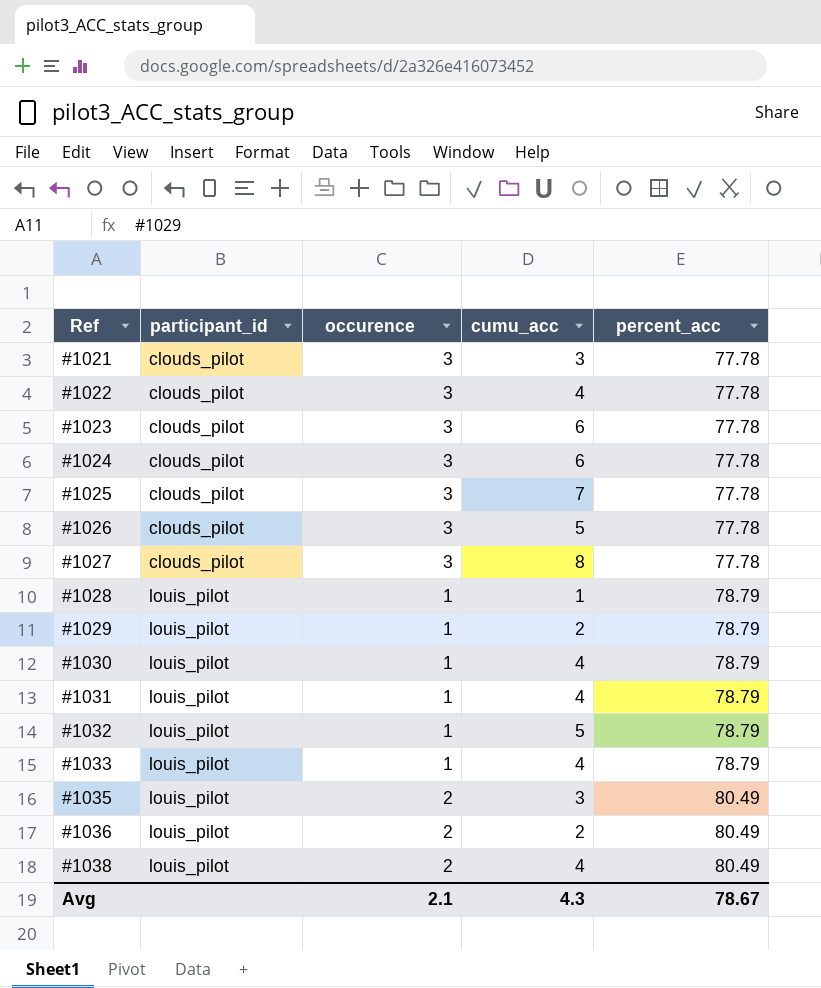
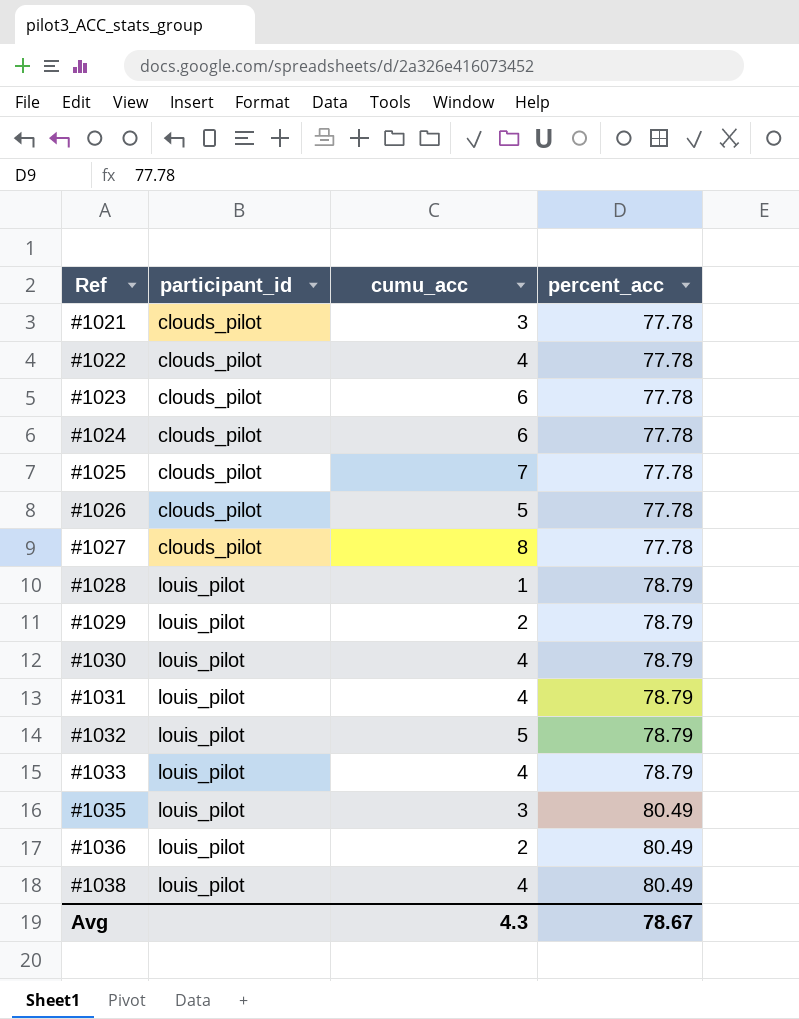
column occurence | position: 3 -> none

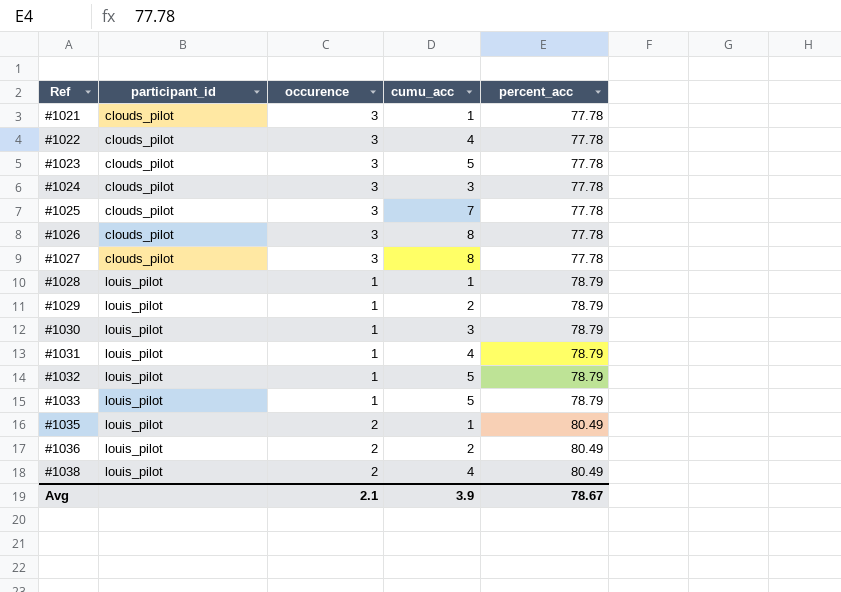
column occurence | position: none -> 3
#1021 | cumu_acc: 3 -> 1
#1023 | cumu_acc: 6 -> 5
#1024 | cumu_acc: 6 -> 3
#1026 | cumu_acc: 5 -> 8
#1030 | cumu_acc: 4 -> 3
#1033 | cumu_acc: 4 -> 5
#1035 | cumu_acc: 3 -> 1
Avg | cumu_acc: 4.3 -> 3.9

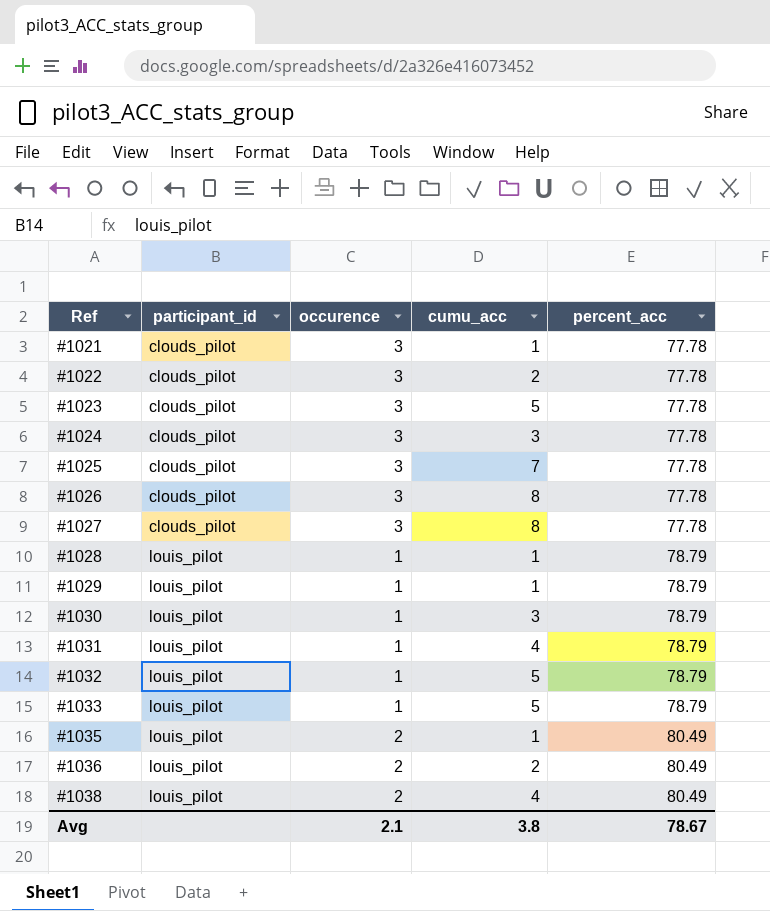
#1022 | cumu_acc: 4 -> 2
#1029 | cumu_acc: 2 -> 1
Avg | cumu_acc: 3.9 -> 3.8

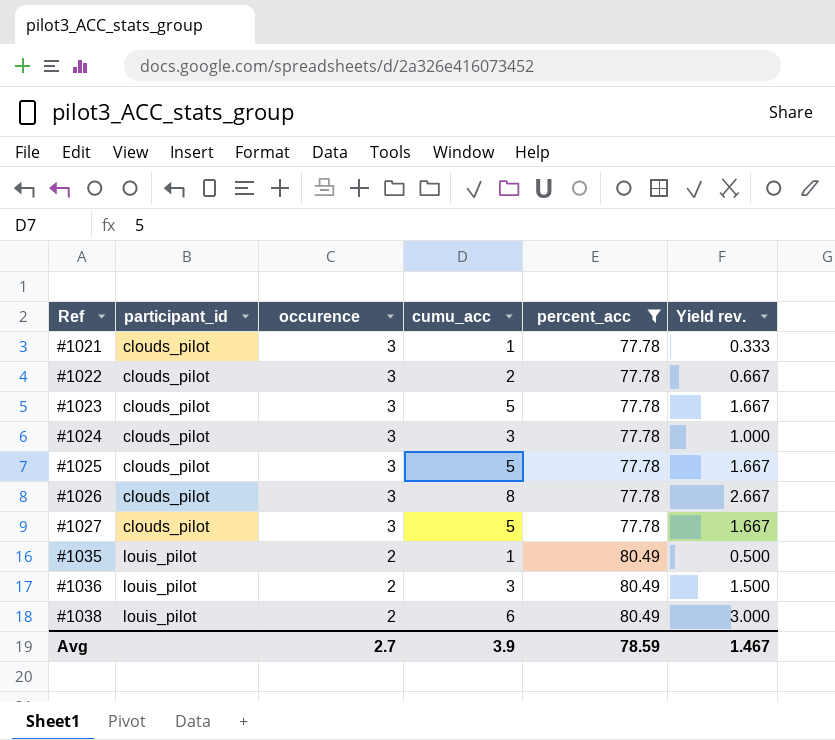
filter: none -> percent_acc != 78.79
column Yield rev. | formula: none -> [cumu_acc] / [occurence]
#1025 | cumu_acc: 7 -> 5
#1027 | cumu_acc: 8 -> 5
#1036 | cumu_acc: 2 -> 3
#1038 | cumu_acc: 4 -> 6
Avg | occurence: 2.1 -> 2.7
Avg | cumu_acc: 3.8 -> 3.9
Avg | percent_acc: 78.67 -> 78.59

